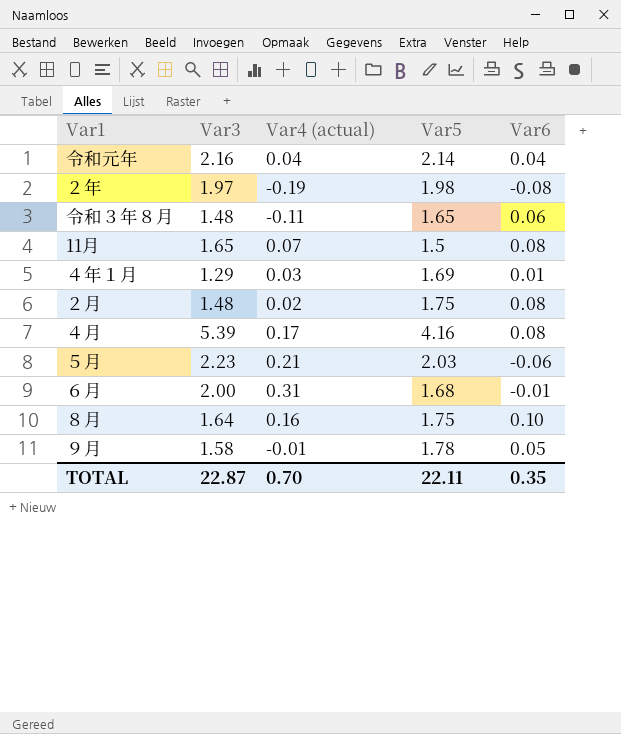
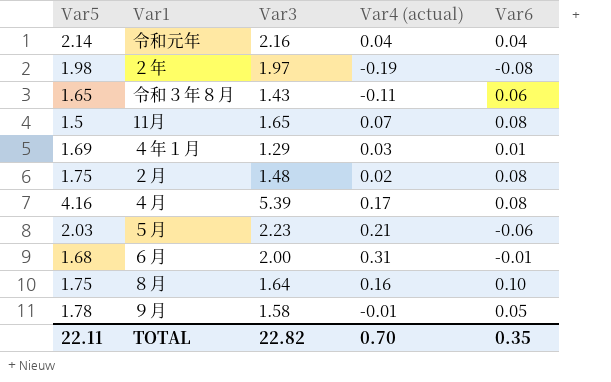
column Var5 | position: 4 -> 1
令和３年８月 | Var3: 1.48 -> 1.43
TOTAL | Var3: 22.87 -> 22.82

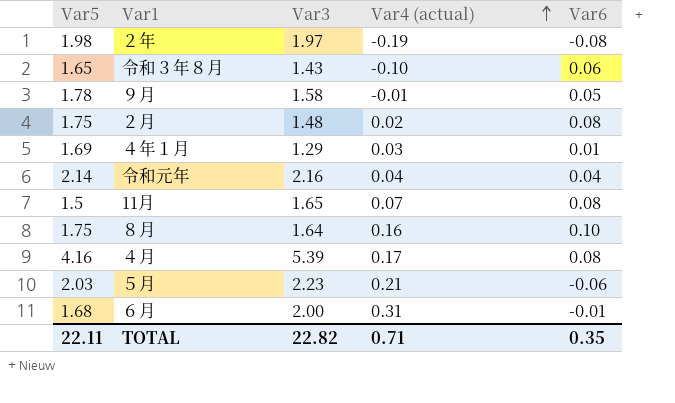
row order: none -> Var4 (actual) ascending
令和３年８月 | Var4 (actual): -0.11 -> -0.10
TOTAL | Var4 (actual): 0.70 -> 0.71

